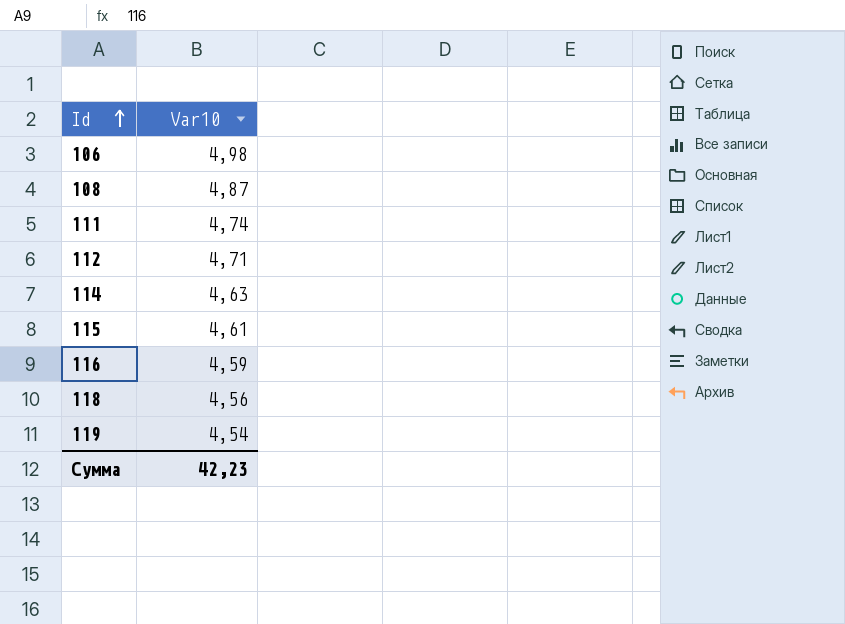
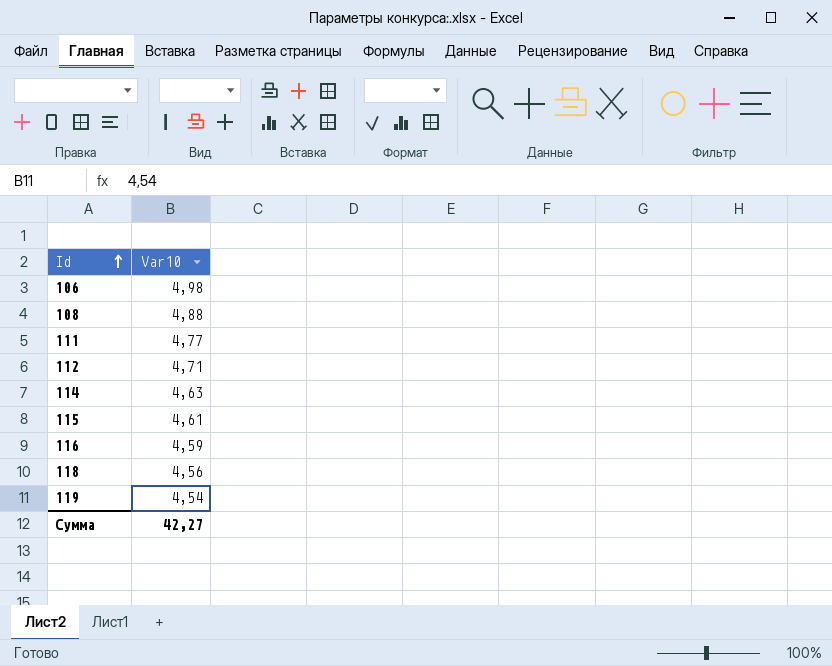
108 | Var10: 4,87 -> 4,88
111 | Var10: 4,74 -> 4,77
Сумма | Var10: 42,23 -> 42,27

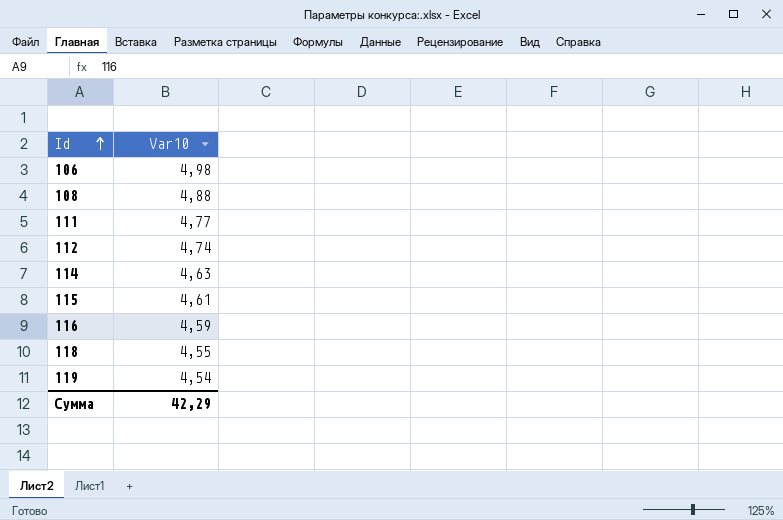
112 | Var10: 4,71 -> 4,74
118 | Var10: 4,56 -> 4,55
Сумма | Var10: 42,27 -> 42,29

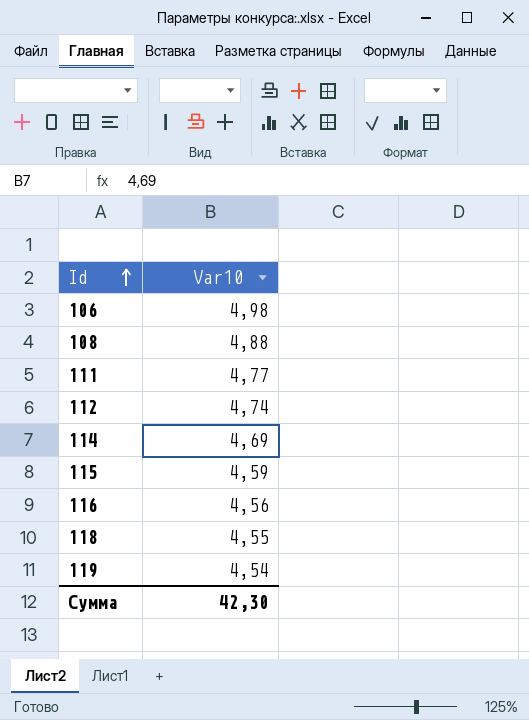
114 | Var10: 4,63 -> 4,69
115 | Var10: 4,61 -> 4,59
116 | Var10: 4,59 -> 4,56
Сумма | Var10: 42,29 -> 42,30

